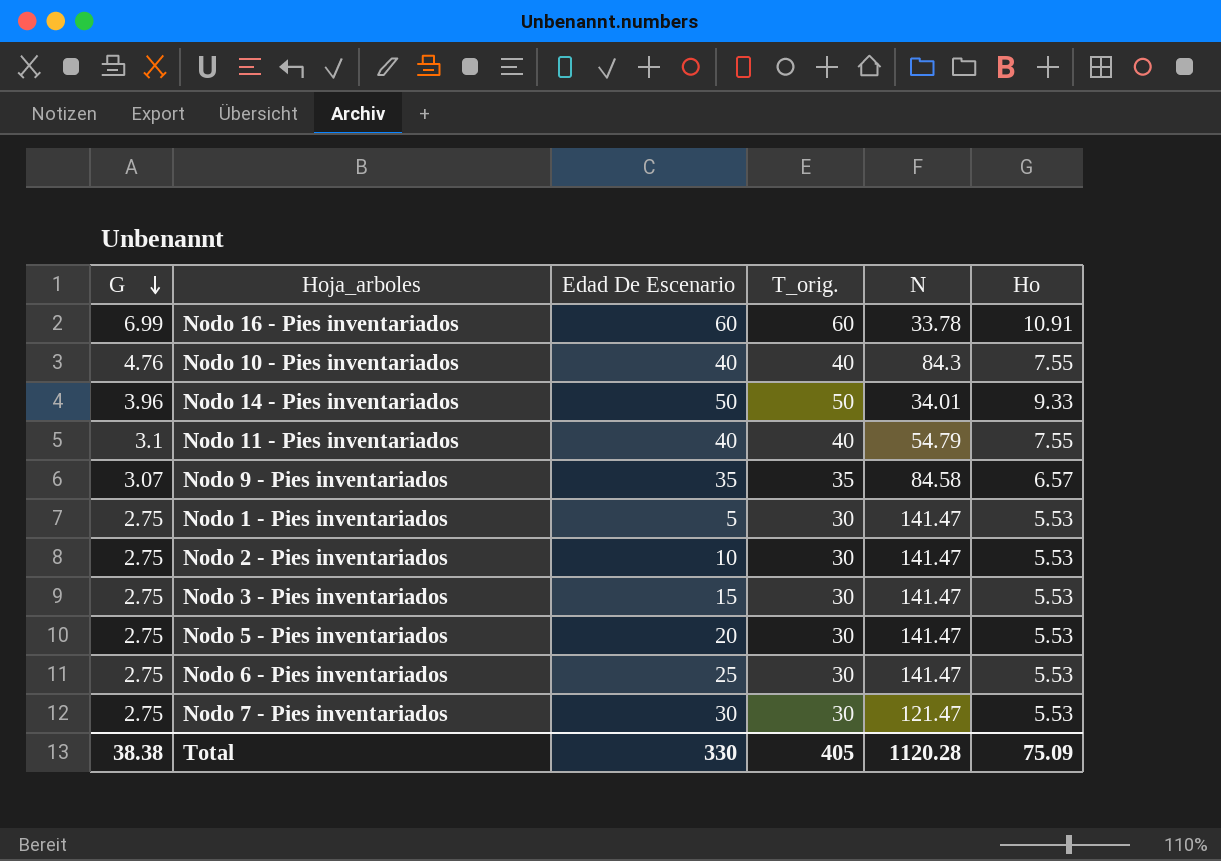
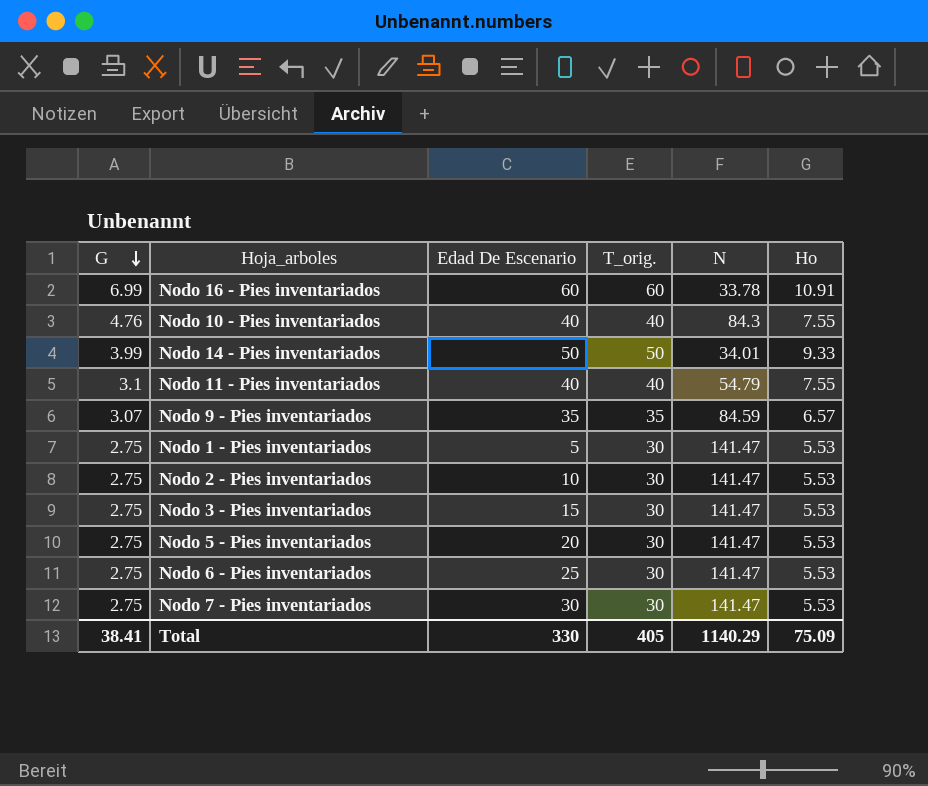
Nodo 14 - Pies inventariados | G: 3.96 -> 3.99
Nodo 9 - Pies inventariados | N: 84.58 -> 84.59
Nodo 7 - Pies inventariados | N: 121.47 -> 141.47
Total | G: 38.38 -> 38.41
Total | N: 1120.28 -> 1140.29

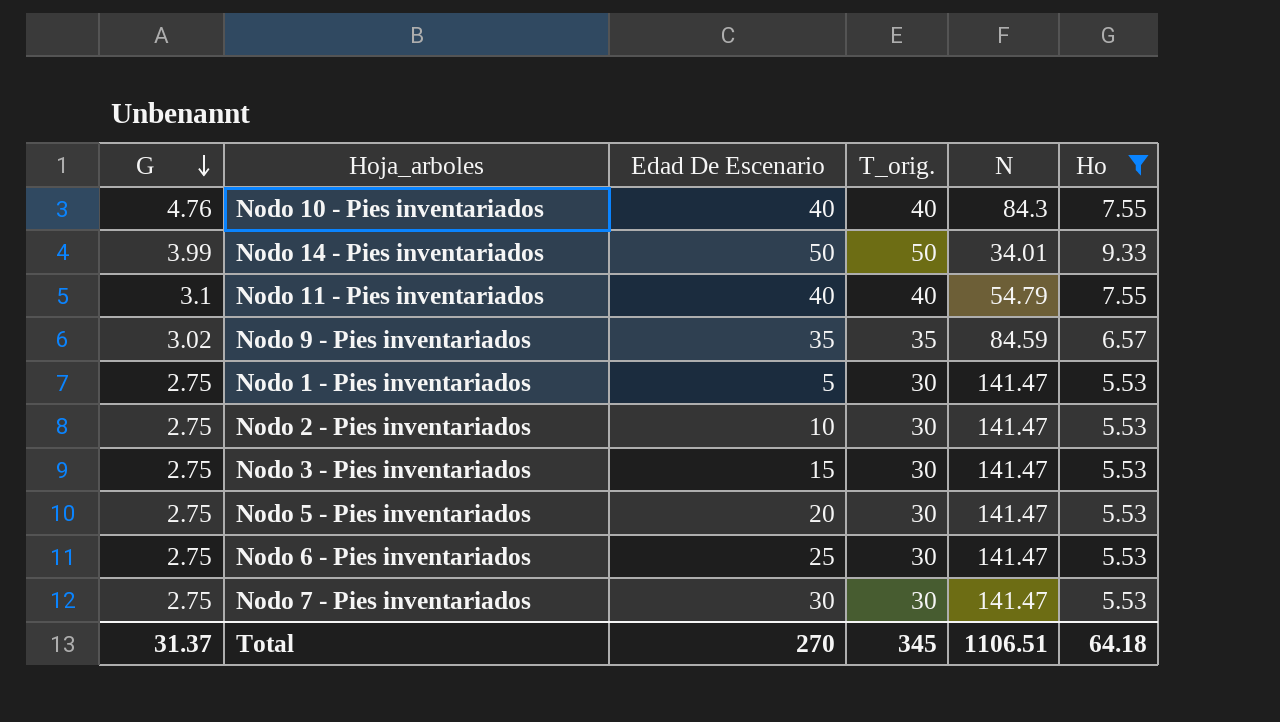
filter: none -> Ho != 10.91
Nodo 9 - Pies inventariados | G: 3.07 -> 3.02
Total | G: 38.41 -> 31.37
Total | Edad De Escenario: 330 -> 270
Total | T_orig.: 405 -> 345
Total | N: 1140.29 -> 1106.51
Total | Ho: 75.09 -> 64.18

